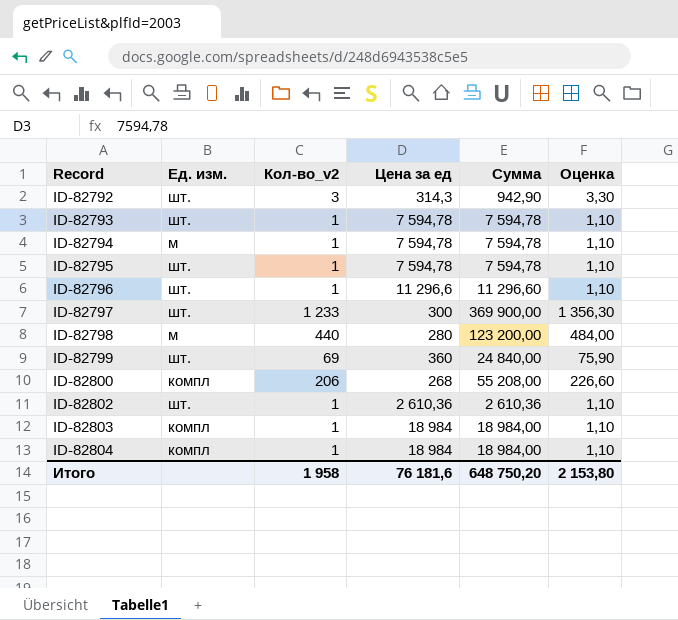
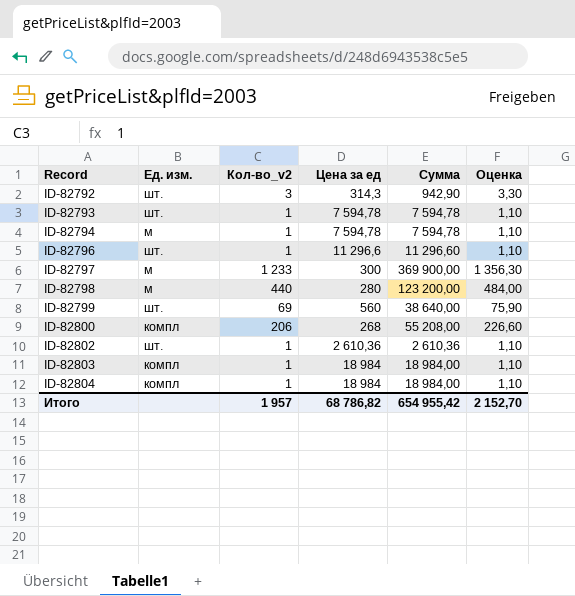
row ID-82795: шт. | 1 | 7 594,78 | 7 594,78 | 1,10 -> none
ID-82797 | Ед. изм.: шт. -> м
ID-82799 | Цена за ед: 360 -> 560
ID-82799 | Сумма: 24 840,00 -> 38 640,00
Итого | Кол-во_v2: 1 958 -> 1 957
Итого | Цена за ед: 76 181,6 -> 68 786,82
Итого | Сумма: 648 750,20 -> 654 955,42
Итого | Оценка: 2 153,80 -> 2 152,70

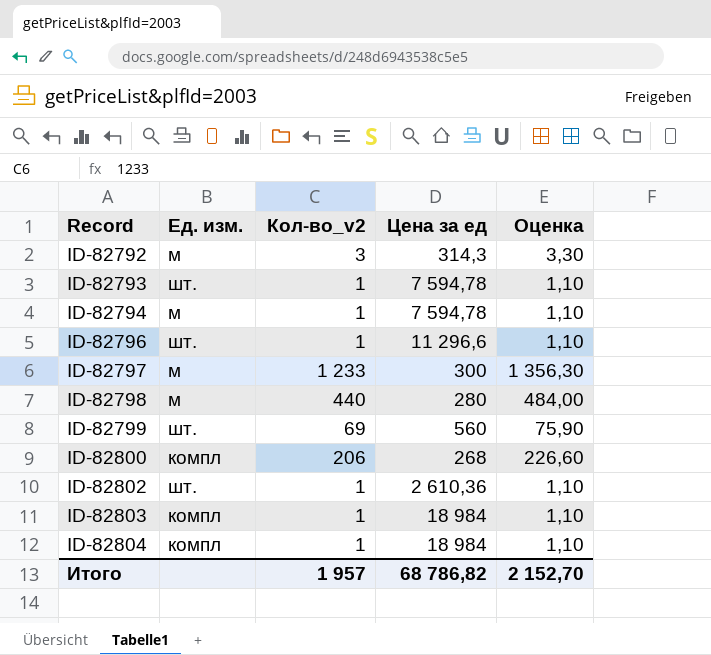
column Сумма | formula: [Кол-во_v2] * [Цена за ед] -> none
ID-82792 | Ед. изм.: шт. -> м

